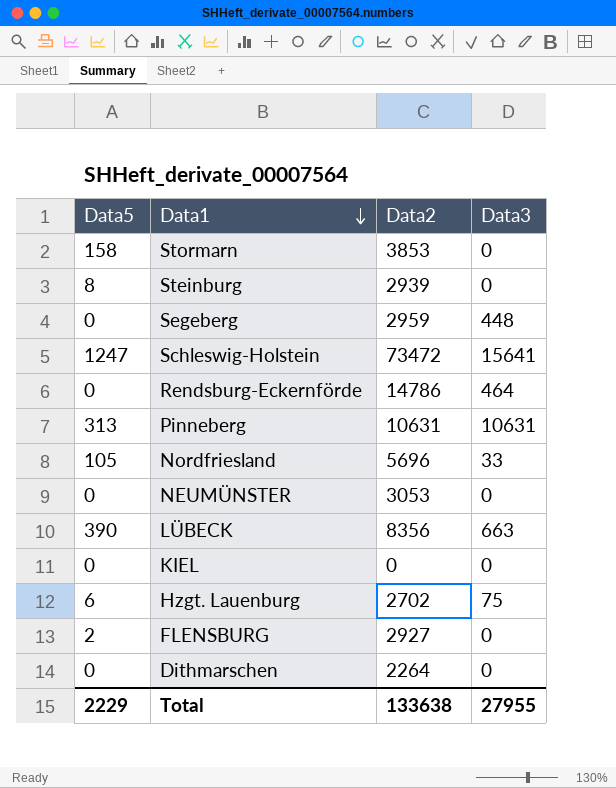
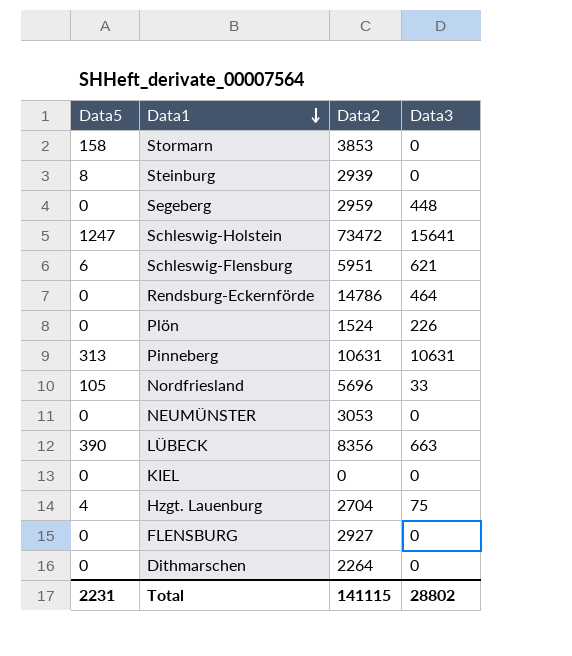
row Schleswig-Flensburg: none -> 6 | 5951 | 621
row Plön: none -> 0 | 1524 | 226
Hzgt. Lauenburg | Data5: 6 -> 4
Hzgt. Lauenburg | Data2: 2702 -> 2704
FLENSBURG | Data5: 2 -> 0
Total | Data5: 2229 -> 2231
Total | Data2: 133638 -> 141115
Total | Data3: 27955 -> 28802

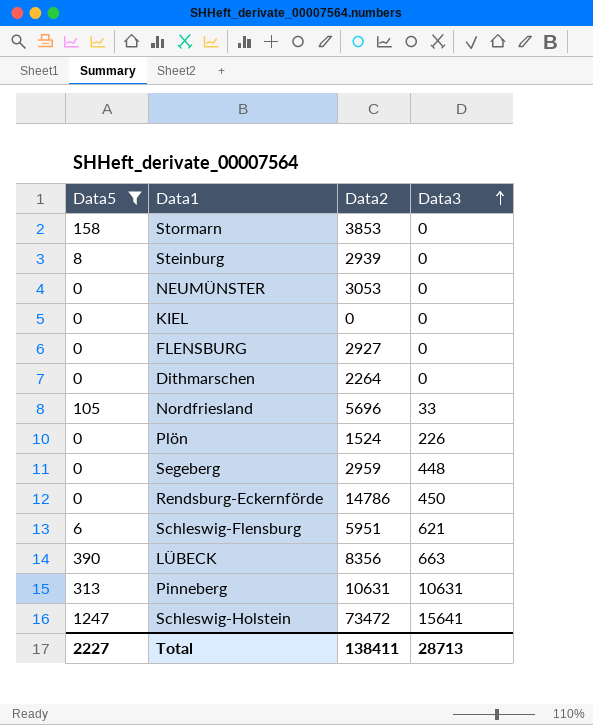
filter: none -> Data5 != 4
row order: Data1 descending -> Data3 ascending
Rendsburg-Eckernförde | Data3: 464 -> 450
Total | Data5: 2231 -> 2227
Total | Data2: 141115 -> 138411
Total | Data3: 28802 -> 28713

